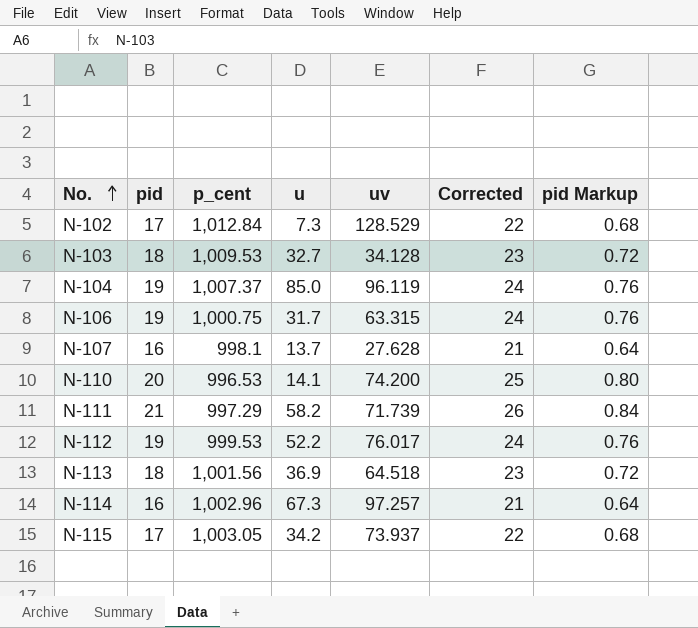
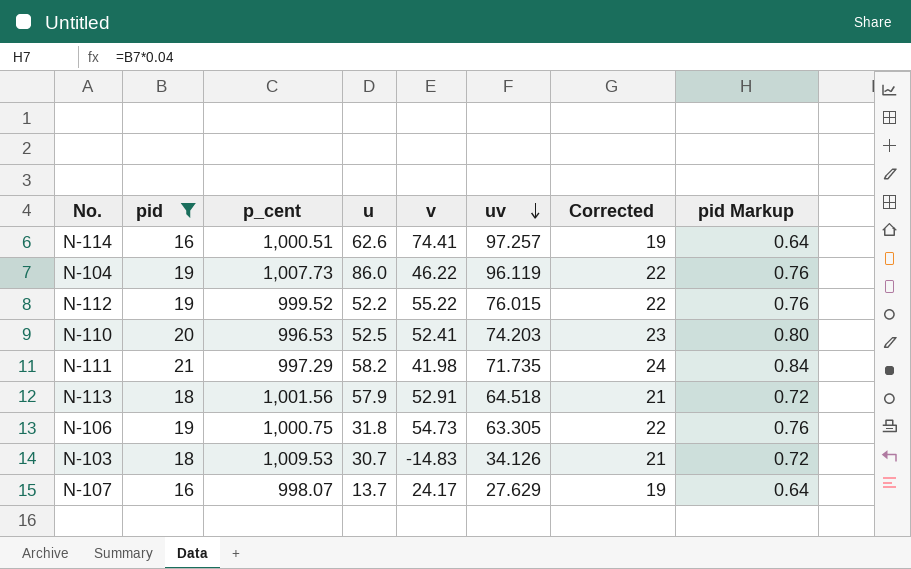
filter: none -> pid != 17
row order: No. ascending -> uv descending
column v | position: none -> 5
column Corrected | formula: [pid] + 5 -> [pid] + 3
N-114 | p_cent: 1,002.96 -> 1,000.51
N-114 | u: 67.3 -> 62.6
N-104 | p_cent: 1,007.37 -> 1,007.73
N-104 | u: 85.0 -> 86.0
N-112 | p_cent: 999.53 -> 999.52
N-112 | uv: 76.017 -> 76.015
N-110 | u: 14.1 -> 52.5
N-110 | uv: 74.200 -> 74.203
N-111 | uv: 71.739 -> 71.735
N-113 | u: 36.9 -> 57.9
N-106 | u: 31.7 -> 31.8
N-106 | uv: 63.315 -> 63.305
N-103 | u: 32.7 -> 30.7
N-103 | uv: 34.128 -> 34.126
N-107 | p_cent: 998.1 -> 998.07
N-107 | uv: 27.628 -> 27.629

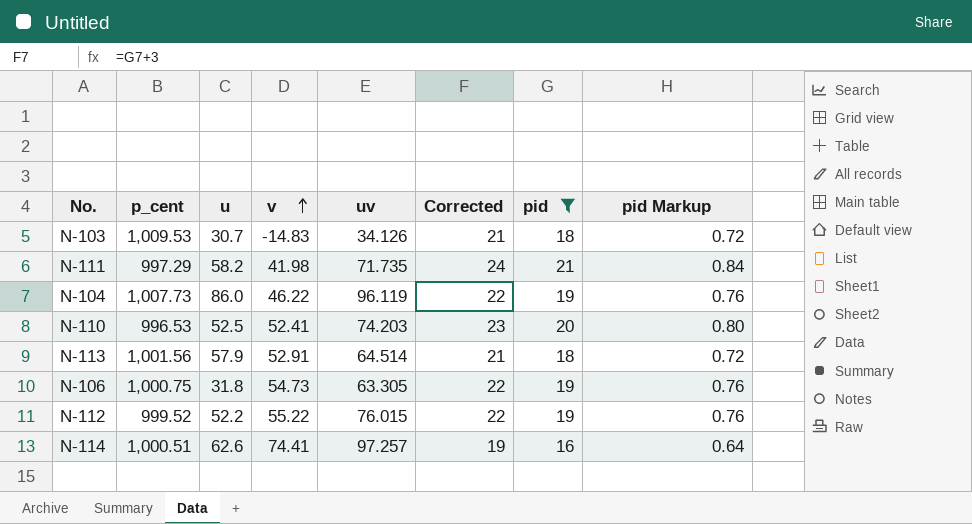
row order: uv descending -> v ascending
column pid | position: 2 -> 7
row N-107: 16 | 998.07 | 13.7 | 24.17 | 27.629 | 19 | 0.64 -> none
N-113 | uv: 64.518 -> 64.514

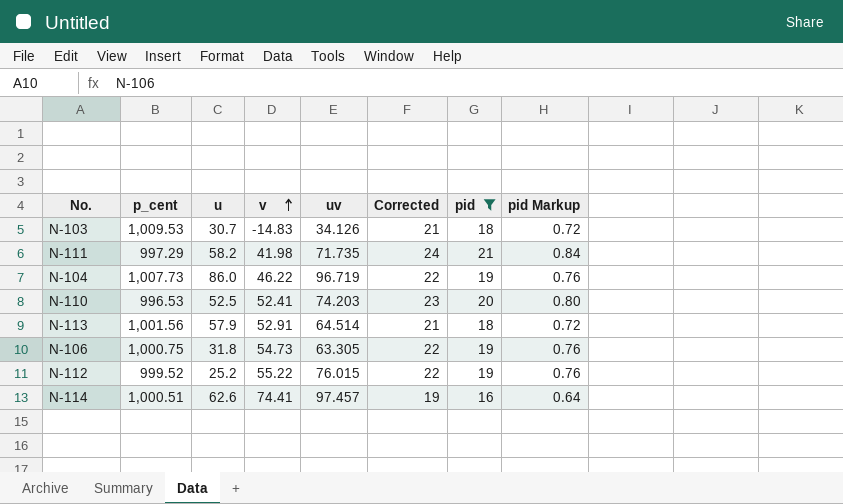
N-104 | uv: 96.119 -> 96.719
N-112 | u: 52.2 -> 25.2
N-114 | uv: 97.257 -> 97.457

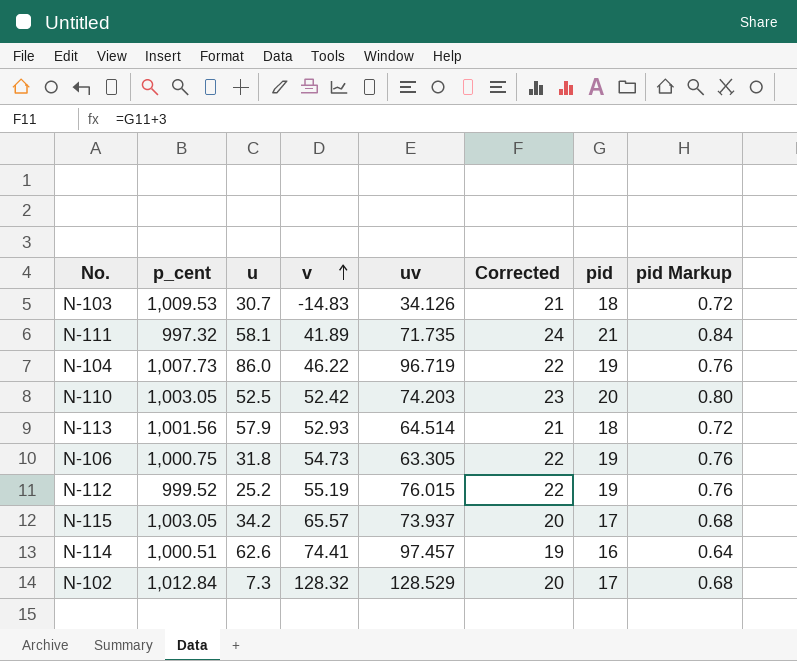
filter: pid != 17 -> none
N-111 | p_cent: 997.29 -> 997.32
N-111 | u: 58.2 -> 58.1
N-111 | v: 41.98 -> 41.89
N-110 | p_cent: 996.53 -> 1,003.05
N-110 | v: 52.41 -> 52.42
N-113 | v: 52.91 -> 52.93
N-112 | v: 55.22 -> 55.19

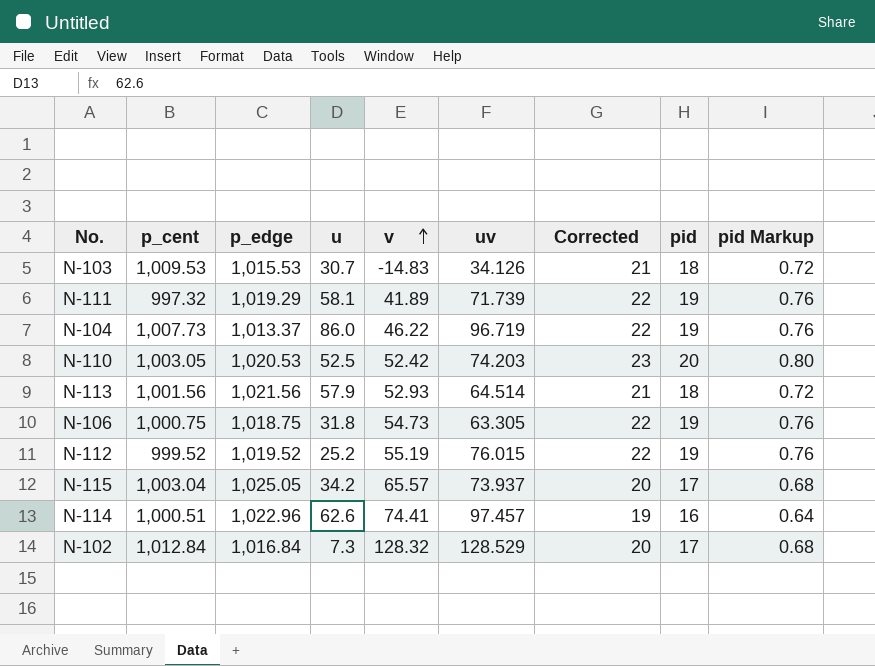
column p_edge | position: none -> 3
N-111 | uv: 71.735 -> 71.739
N-111 | Corrected: 24 -> 22
N-111 | pid: 21 -> 19
N-111 | pid Markup: 0.84 -> 0.76
N-115 | p_cent: 1,003.05 -> 1,003.04

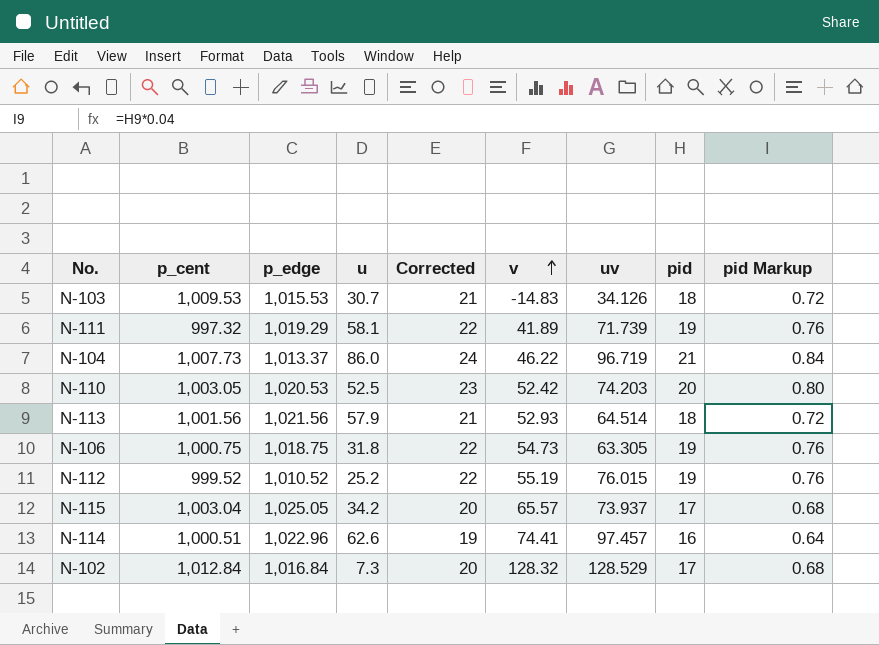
column Corrected | position: 7 -> 5
N-104 | Corrected: 22 -> 24
N-104 | pid: 19 -> 21
N-104 | pid Markup: 0.76 -> 0.84
N-112 | p_edge: 1,019.52 -> 1,010.52

